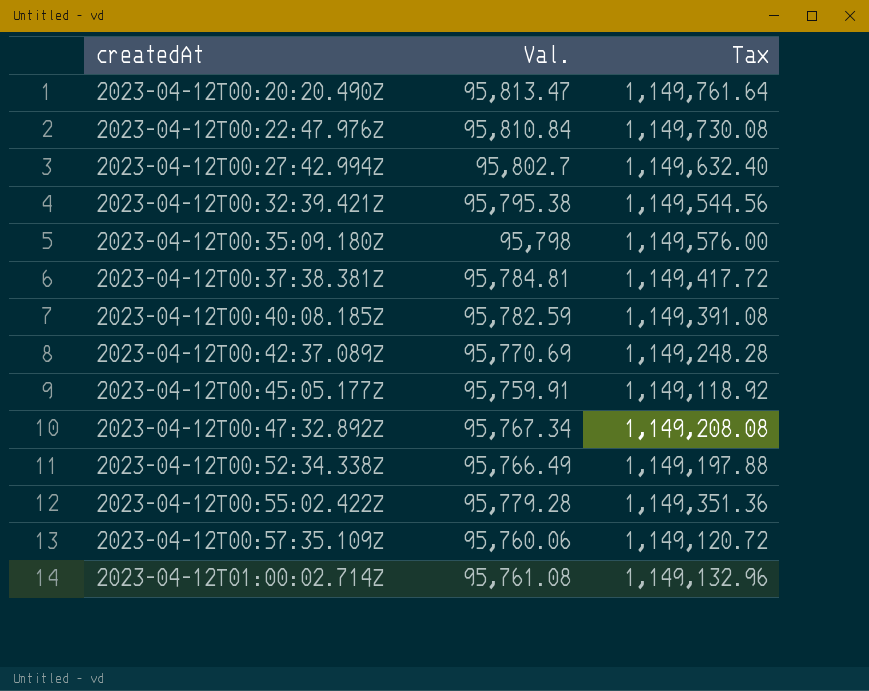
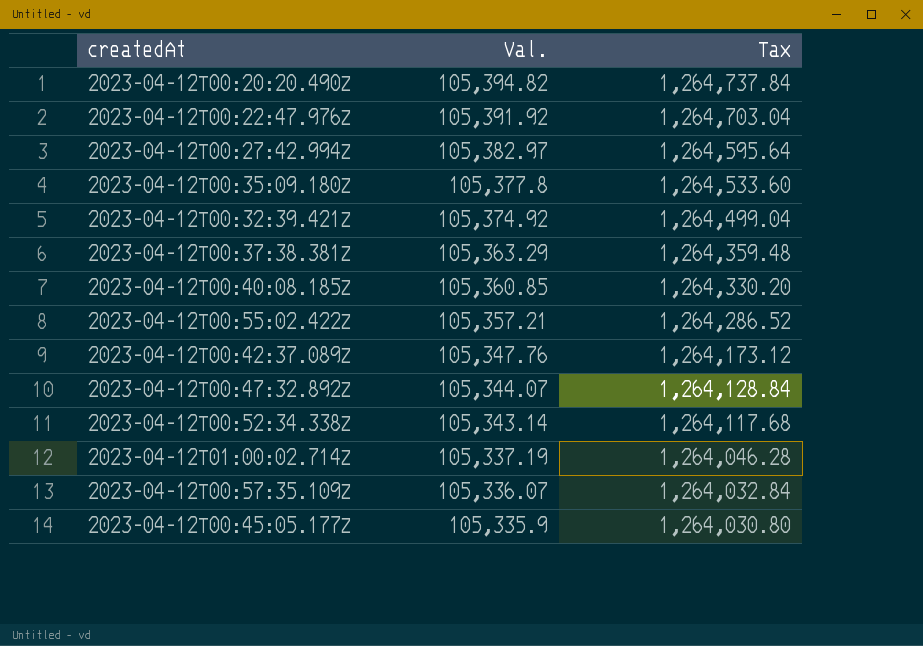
row order: createdAt ascending -> Val. descending
2023-04-12T00:20:20.490Z | Val.: 95,813.47 -> 105,394.82
2023-04-12T00:20:20.490Z | Tax: 1,149,761.64 -> 1,264,737.84
2023-04-12T00:22:47.976Z | Val.: 95,810.84 -> 105,391.92
2023-04-12T00:22:47.976Z | Tax: 1,149,730.08 -> 1,264,703.04
2023-04-12T00:27:42.994Z | Val.: 95,802.7 -> 105,382.97
2023-04-12T00:27:42.994Z | Tax: 1,149,632.40 -> 1,264,595.64
2023-04-12T00:35:09.180Z | Val.: 95,798 -> 105,377.8
2023-04-12T00:35:09.180Z | Tax: 1,149,576.00 -> 1,264,533.60
2023-04-12T00:32:39.421Z | Val.: 95,795.38 -> 105,374.92
2023-04-12T00:32:39.421Z | Tax: 1,149,544.56 -> 1,264,499.04
2023-04-12T00:37:38.381Z | Val.: 95,784.81 -> 105,363.29
2023-04-12T00:37:38.381Z | Tax: 1,149,417.72 -> 1,264,359.48
2023-04-12T00:40:08.185Z | Val.: 95,782.59 -> 105,360.85
2023-04-12T00:40:08.185Z | Tax: 1,149,391.08 -> 1,264,330.20
2023-04-12T00:55:02.422Z | Val.: 95,779.28 -> 105,357.21
2023-04-12T00:55:02.422Z | Tax: 1,149,351.36 -> 1,264,286.52
2023-04-12T00:42:37.089Z | Val.: 95,770.69 -> 105,347.76
2023-04-12T00:42:37.089Z | Tax: 1,149,248.28 -> 1,264,173.12
2023-04-12T00:47:32.892Z | Val.: 95,767.34 -> 105,344.07
2023-04-12T00:47:32.892Z | Tax: 1,149,208.08 -> 1,264,128.84
2023-04-12T00:52:34.338Z | Val.: 95,766.49 -> 105,343.14
2023-04-12T00:52:34.338Z | Tax: 1,149,197.88 -> 1,264,117.68
2023-04-12T01:00:02.714Z | Val.: 95,761.08 -> 105,337.19
2023-04-12T01:00:02.714Z | Tax: 1,149,132.96 -> 1,264,046.28
2023-04-12T00:57:35.109Z | Val.: 95,760.06 -> 105,336.07
2023-04-12T00:57:35.109Z | Tax: 1,149,120.72 -> 1,264,032.84
2023-04-12T00:45:05.177Z | Val.: 95,759.91 -> 105,335.9
2023-04-12T00:45:05.177Z | Tax: 1,149,118.92 -> 1,264,030.80

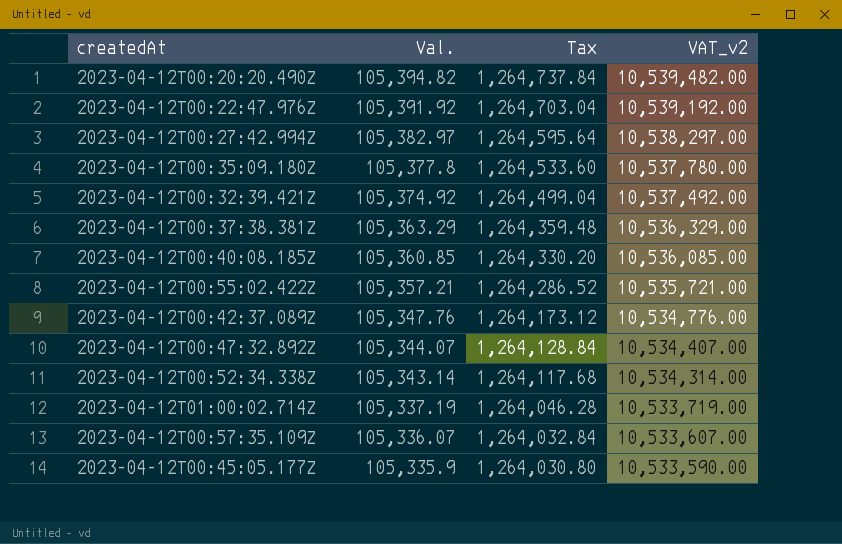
column VAT_v2 | formula: none -> [Val.] * 100

